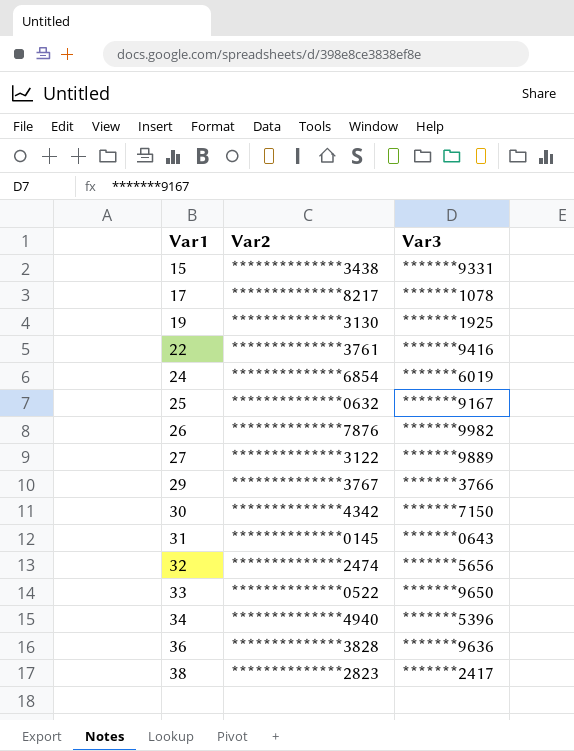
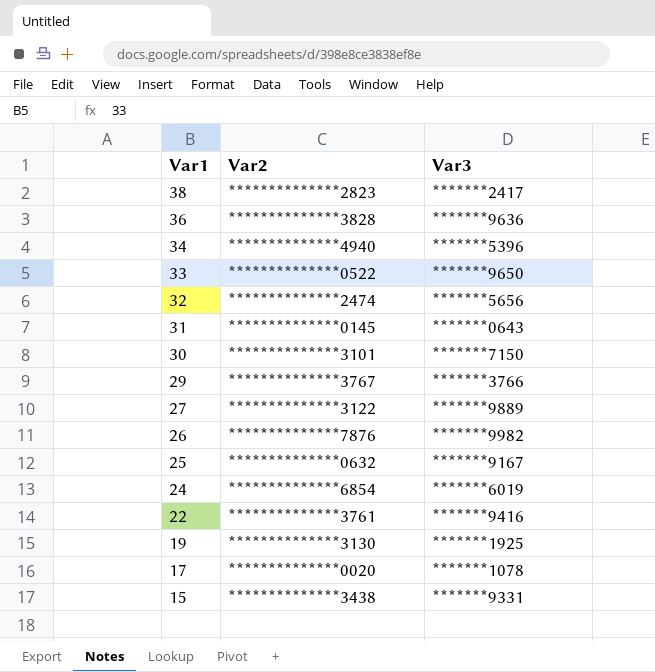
row order: Var1 ascending -> Var1 descending
30 | Var2: **************4342 -> **************3101
17 | Var2: **************8217 -> **************0020

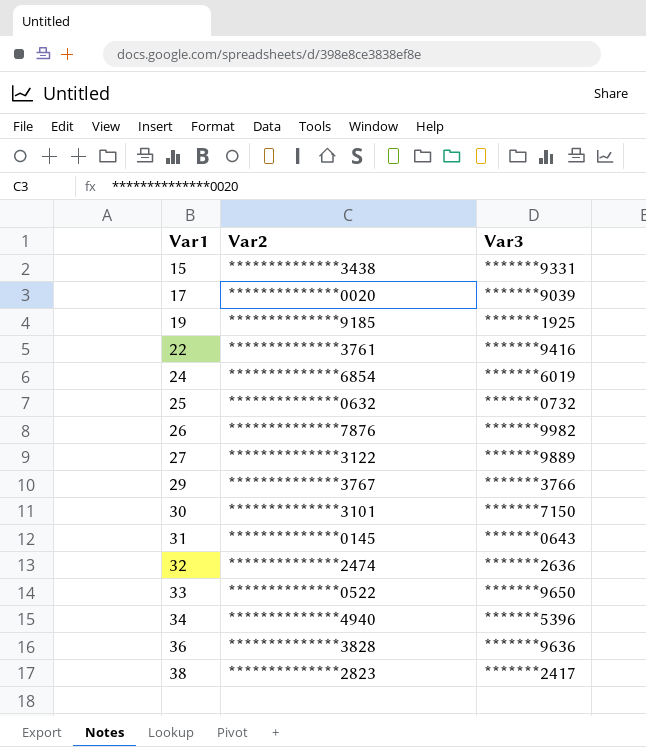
row order: Var1 descending -> Var1 ascending
17 | Var3: *******1078 -> *******9039
19 | Var2: **************3130 -> **************9185
25 | Var3: *******9167 -> *******0732
32 | Var3: *******5656 -> *******2636

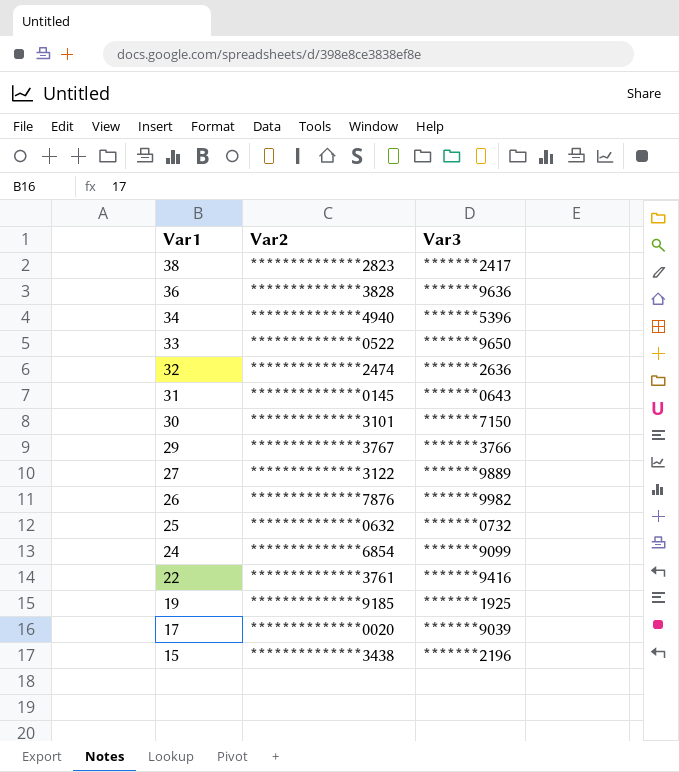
row order: Var1 ascending -> Var1 descending
24 | Var3: *******6019 -> *******9099
15 | Var3: *******9331 -> *******2196

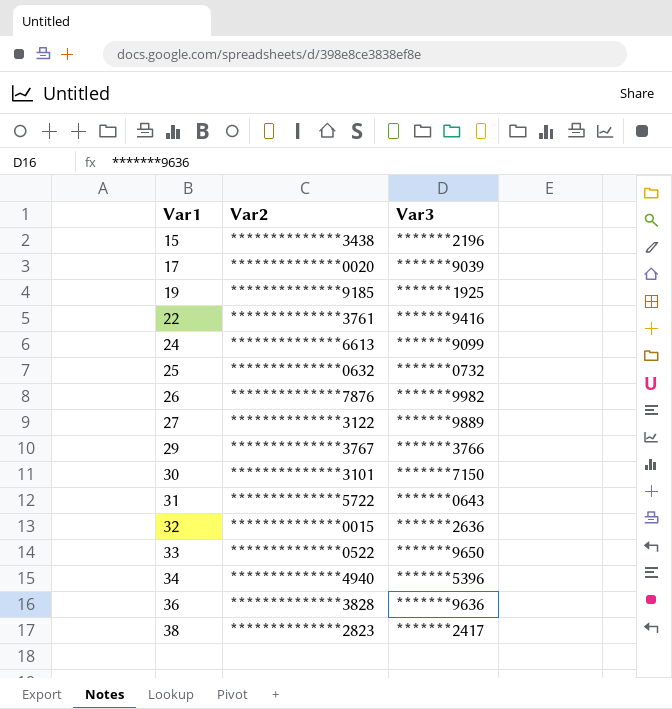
row order: Var1 descending -> Var1 ascending
24 | Var2: **************6854 -> **************6613
31 | Var2: **************0145 -> **************5722
32 | Var2: **************2474 -> **************0015

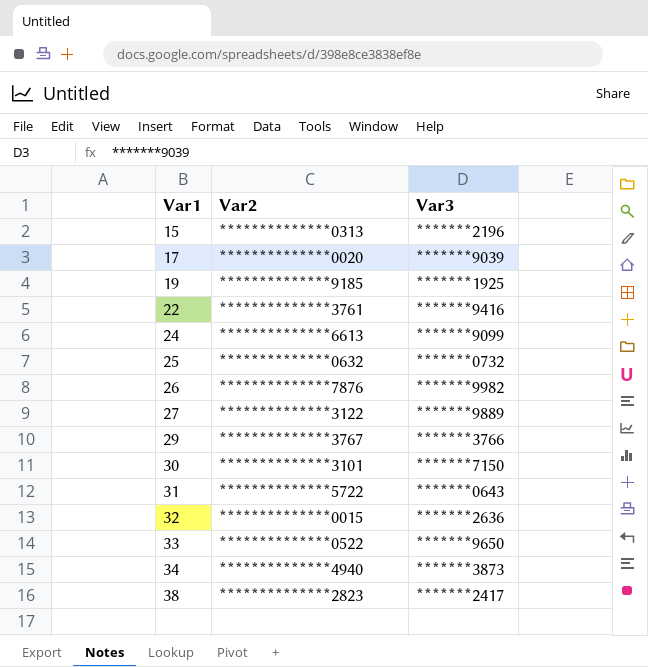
row 36: **************3828 | *******9636 -> none
15 | Var2: **************3438 -> **************0313
34 | Var3: *******5396 -> *******3873

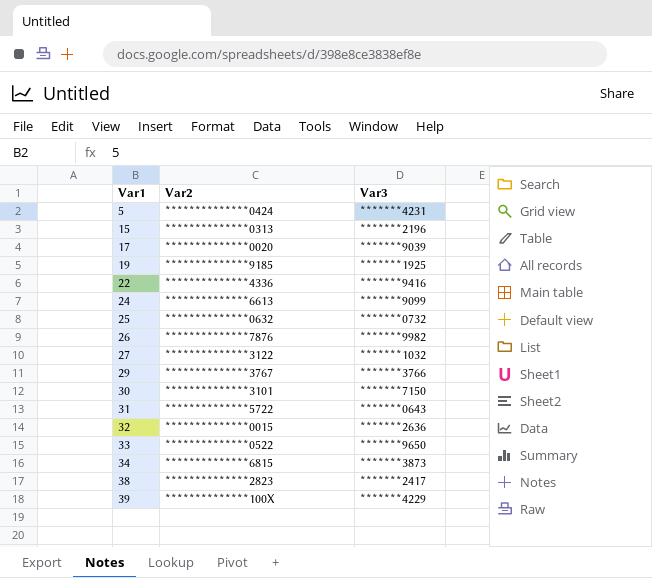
row 5: none -> **************0424 | *******4231
22 | Var2: **************3761 -> **************4336
27 | Var3: *******9889 -> *******1032
34 | Var2: **************4940 -> **************6815
row 39: none -> **************100X | *******4229

